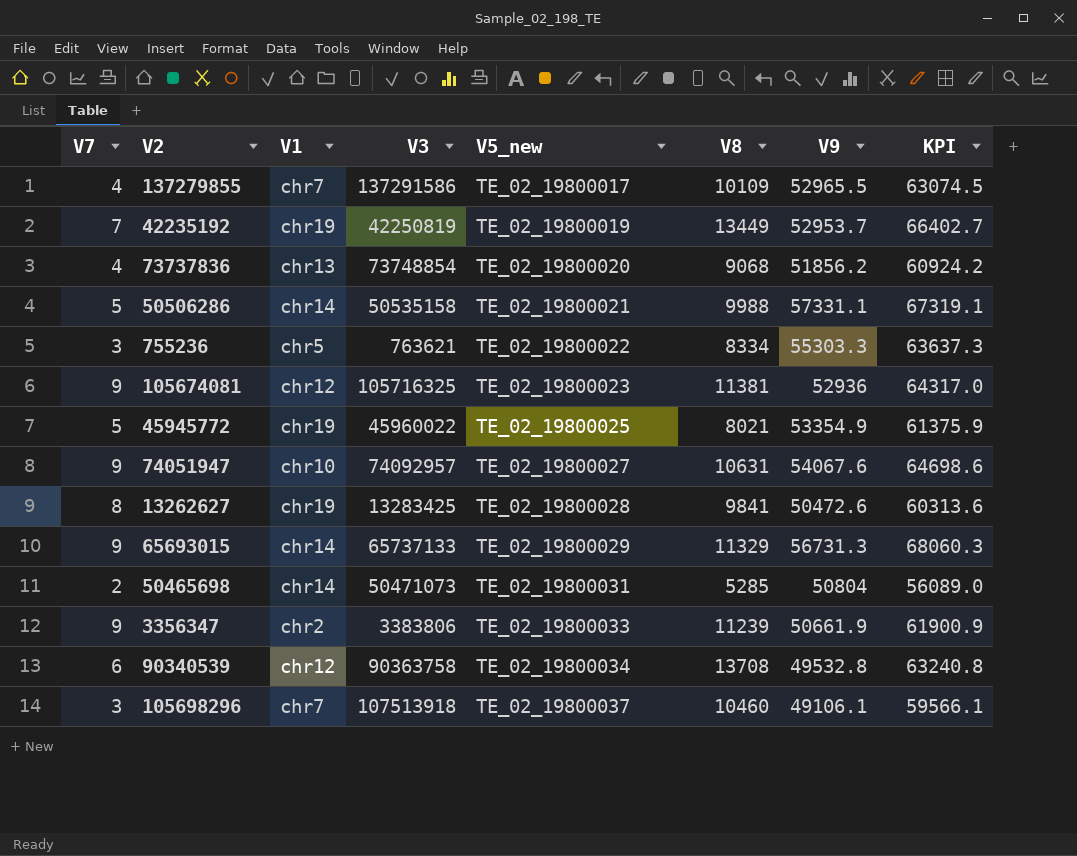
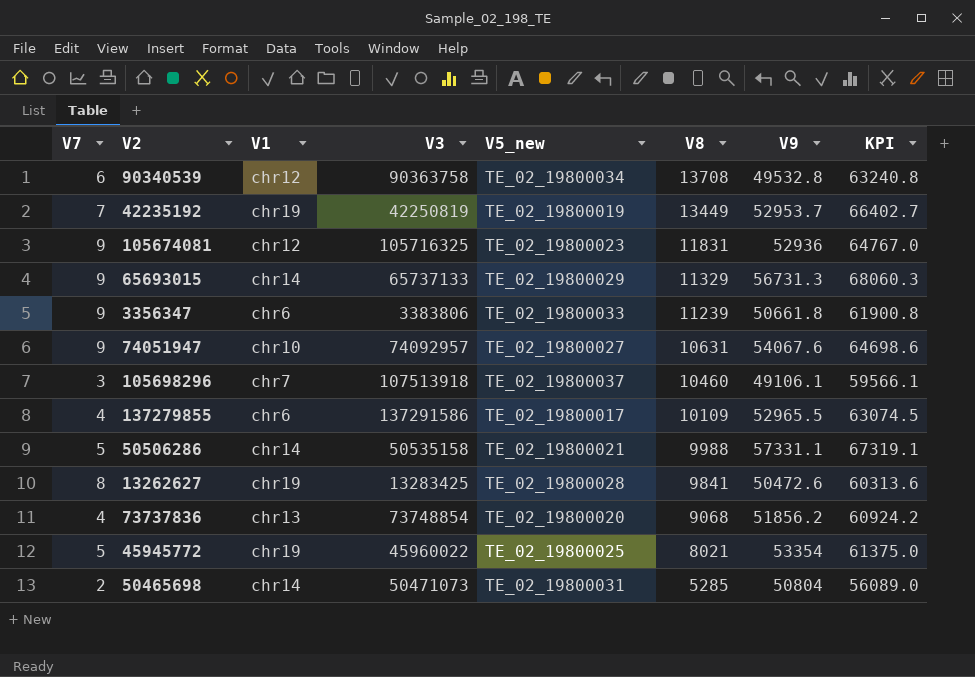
row order: V5_new ascending -> V8 descending
row 755236: 3 | chr5 | 763621 | TE_02_19800022 | 8334 | 55303.3 | 63637.3 -> none
105674081 | V8: 11381 -> 11831
105674081 | KPI: 64317.0 -> 64767.0
3356347 | V1: chr2 -> chr6
3356347 | V9: 50661.9 -> 50661.8
3356347 | KPI: 61900.9 -> 61900.8
137279855 | V1: chr7 -> chr6
45945772 | V9: 53354.9 -> 53354
45945772 | KPI: 61375.9 -> 61375.0

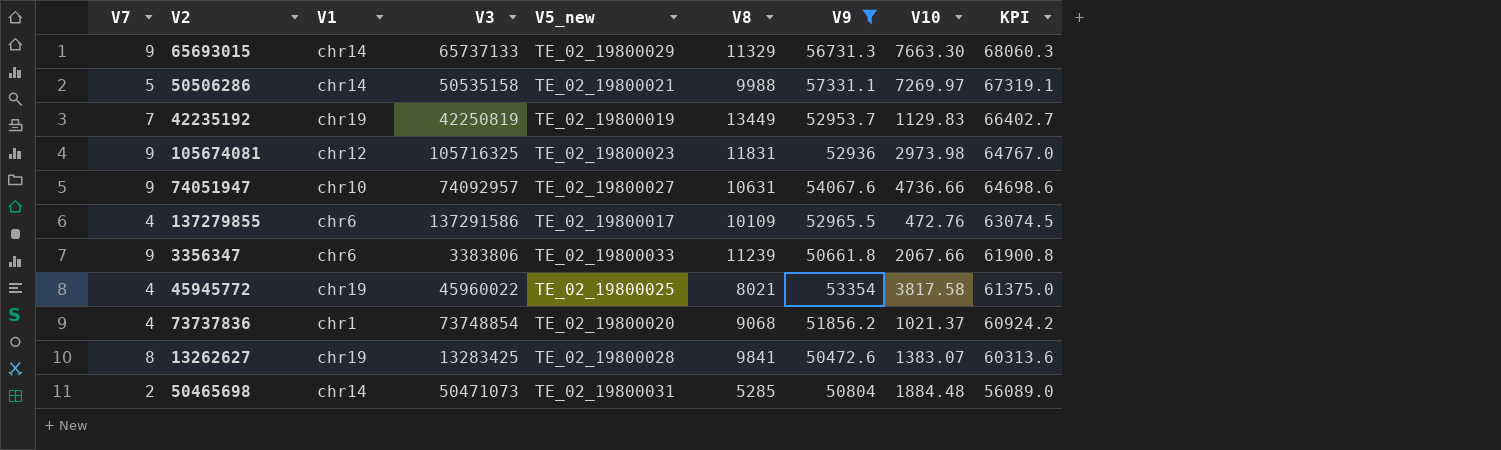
filter: none -> V9 >= 50472.6
row order: V8 descending -> KPI descending
column V10 | position: none -> 8
45945772 | V7: 5 -> 4
73737836 | V1: chr13 -> chr1

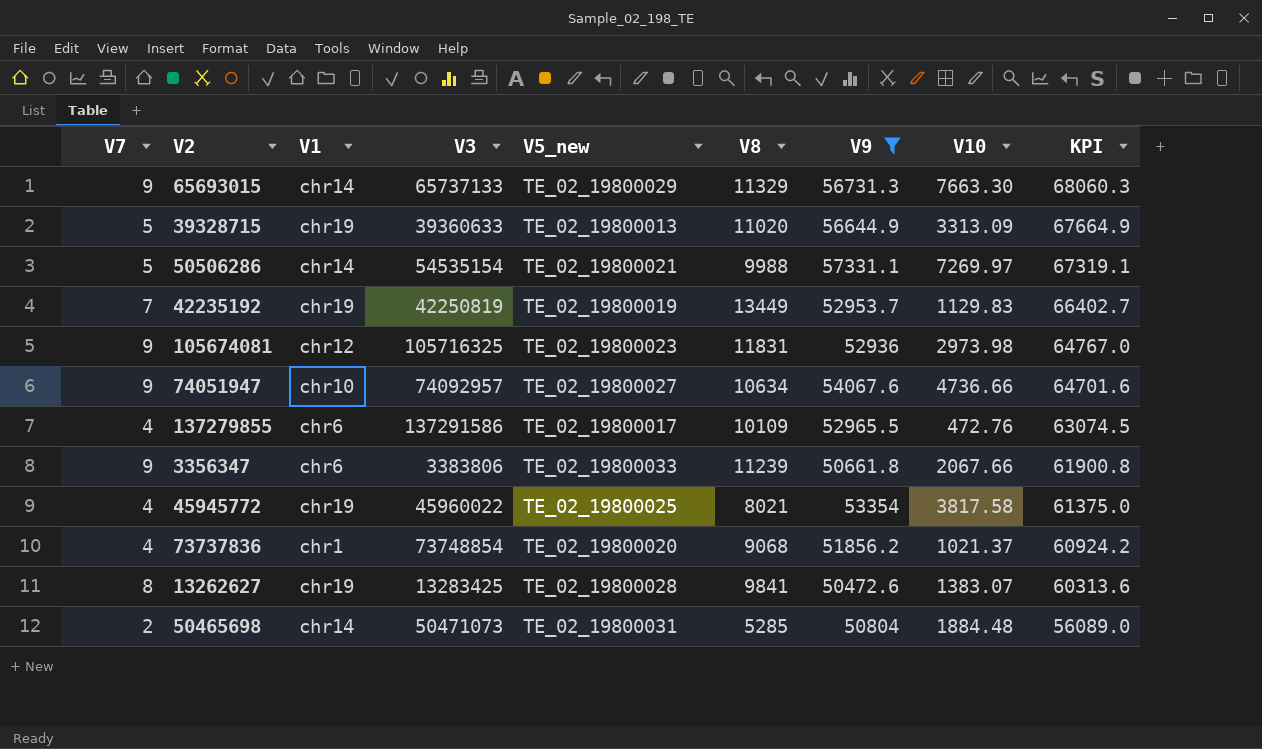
row 39328715: none -> 5 | chr19 | 39360633 | TE_02_19800013 | 11020 | 56644.9 | 3313.09 | 67664.9
50506286 | V3: 50535158 -> 54535154
74051947 | V8: 10631 -> 10634
74051947 | KPI: 64698.6 -> 64701.6

